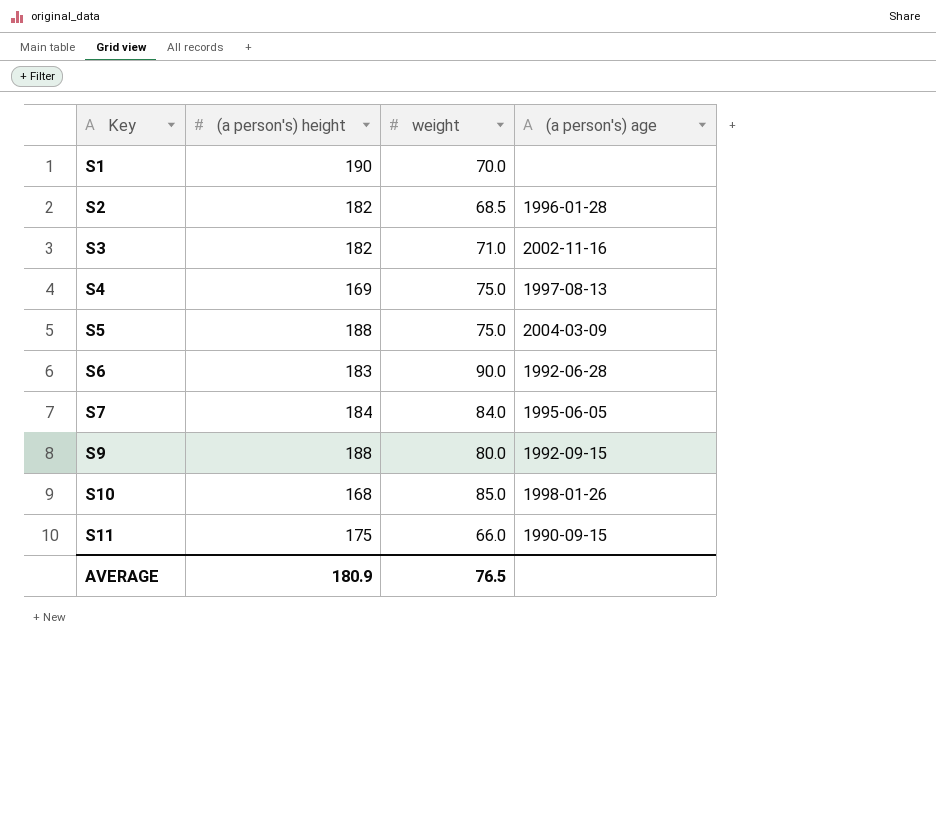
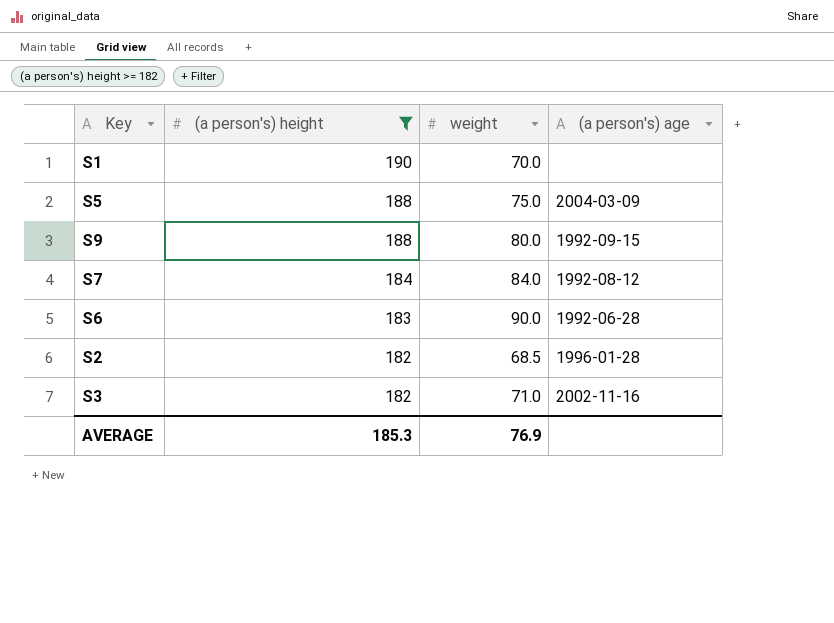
filter: none -> (a person's) height >= 182
row order: Key ascending -> (a person's) height descending
S7 | (a person's) age: 1995-06-05 -> 1992-08-12
AVERAGE | (a person's) height: 180.9 -> 185.3
AVERAGE | weight: 76.5 -> 76.9

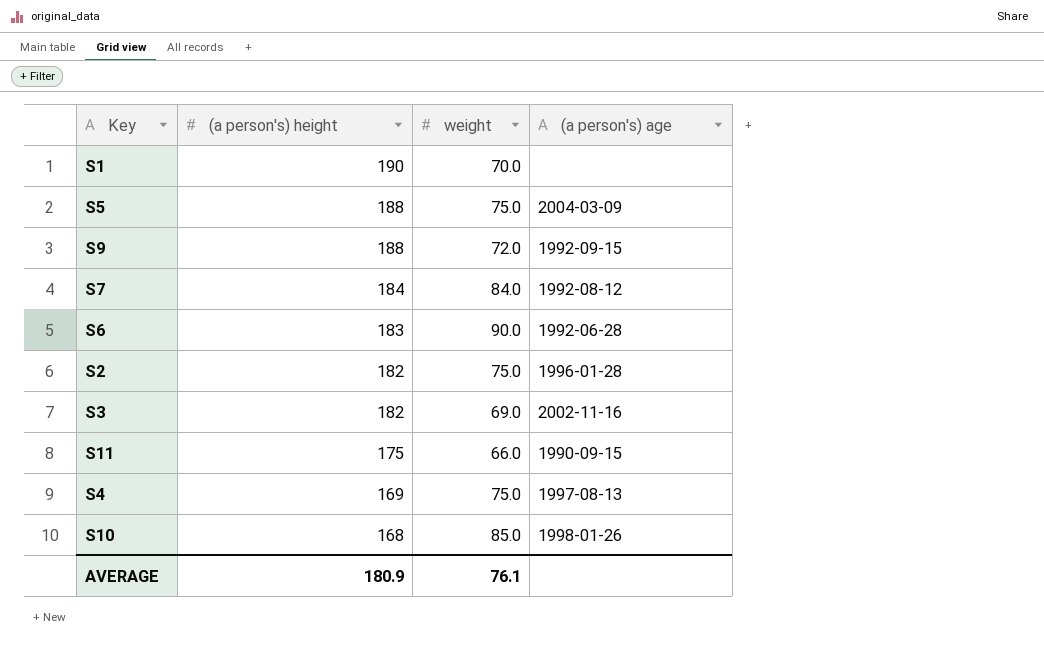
filter: (a person's) height >= 182 -> none
S9 | weight: 80.0 -> 72.0
S2 | weight: 68.5 -> 75.0
S3 | weight: 71.0 -> 69.0
AVERAGE | (a person's) height: 185.3 -> 180.9
AVERAGE | weight: 76.9 -> 76.1

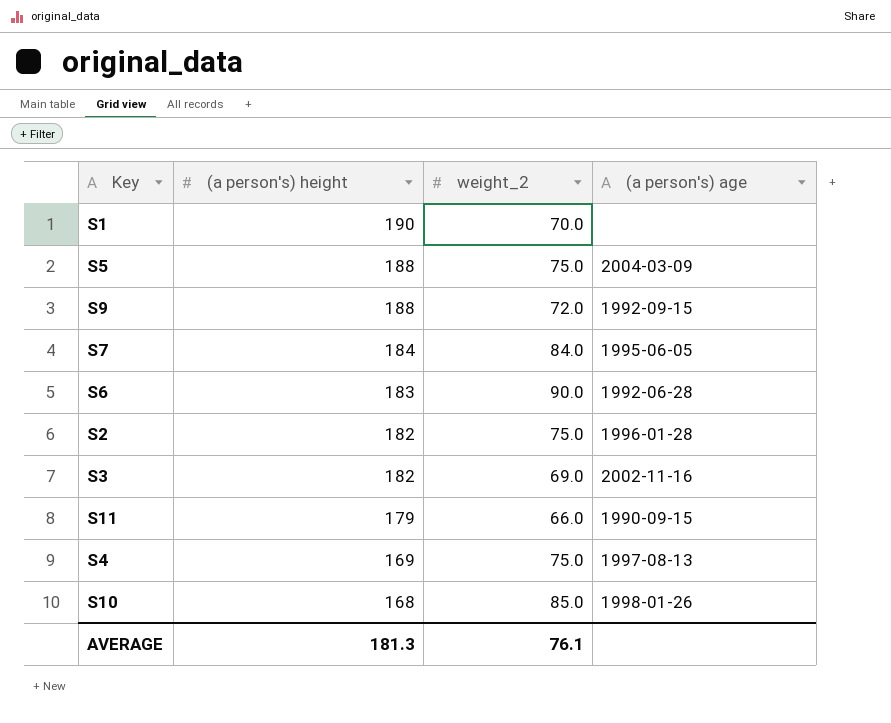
column name: weight -> weight_2
S7 | (a person's) age: 1992-08-12 -> 1995-06-05
S11 | (a person's) height: 175 -> 179
AVERAGE | (a person's) height: 180.9 -> 181.3

